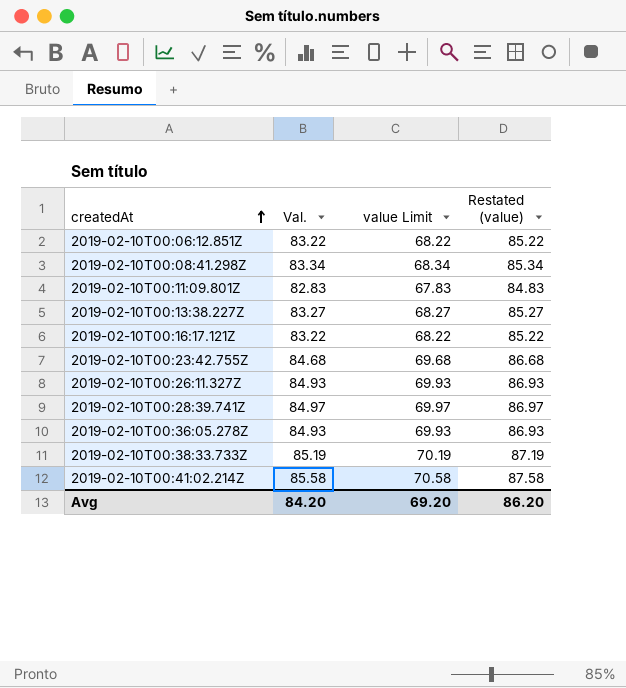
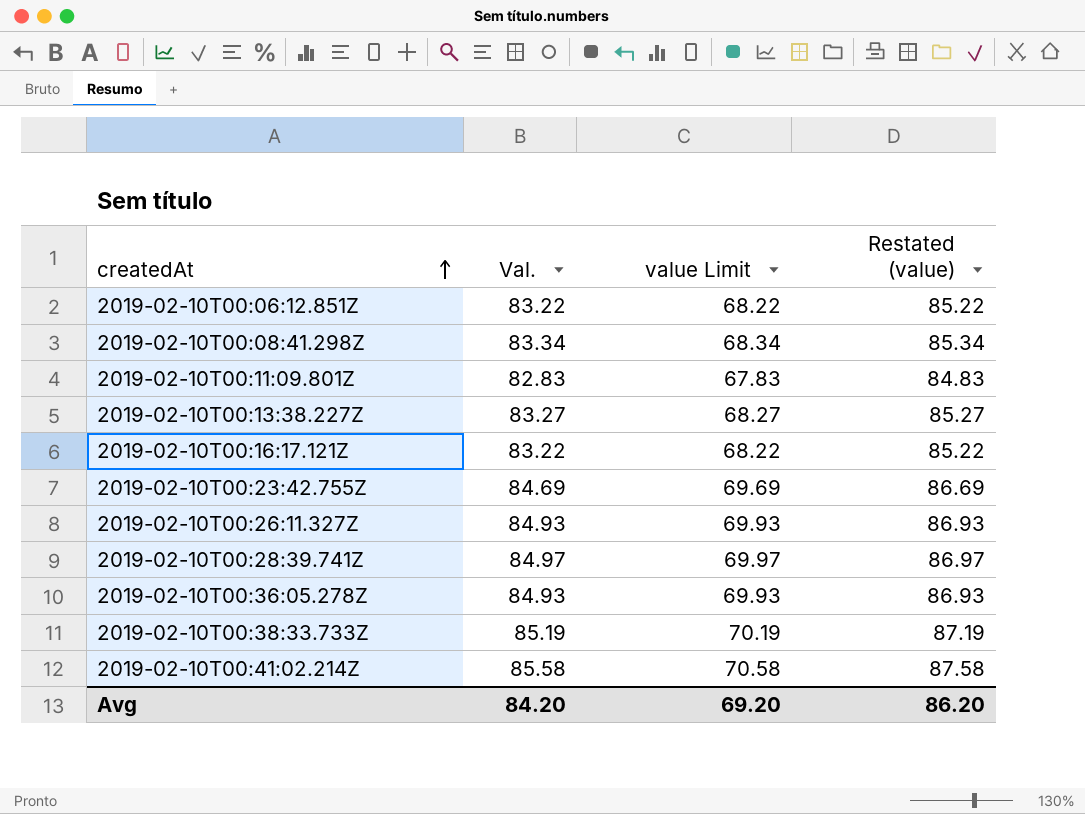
2019-02-10T00:23:42.755Z | Val.: 84.68 -> 84.69
2019-02-10T00:23:42.755Z | value Limit: 69.68 -> 69.69
2019-02-10T00:23:42.755Z | Restated (value): 86.68 -> 86.69

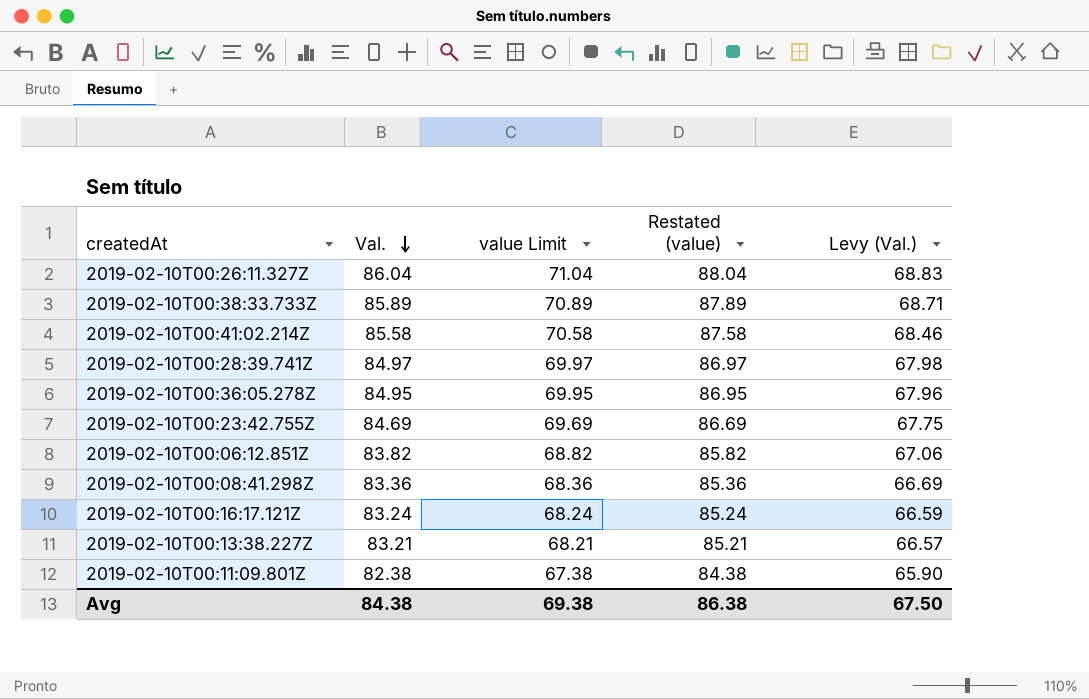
row order: createdAt ascending -> Val. descending
column Levy (Val.) | formula: none -> [Val.] * 0.8
2019-02-10T00:26:11.327Z | Val.: 84.93 -> 86.04
2019-02-10T00:26:11.327Z | value Limit: 69.93 -> 71.04
2019-02-10T00:26:11.327Z | Restated (value): 86.93 -> 88.04
2019-02-10T00:38:33.733Z | Val.: 85.19 -> 85.89
2019-02-10T00:38:33.733Z | value Limit: 70.19 -> 70.89
2019-02-10T00:38:33.733Z | Restated (value): 87.19 -> 87.89
2019-02-10T00:36:05.278Z | Val.: 84.93 -> 84.95
2019-02-10T00:36:05.278Z | value Limit: 69.93 -> 69.95
2019-02-10T00:36:05.278Z | Restated (value): 86.93 -> 86.95
2019-02-10T00:06:12.851Z | Val.: 83.22 -> 83.82
2019-02-10T00:06:12.851Z | value Limit: 68.22 -> 68.82
2019-02-10T00:06:12.851Z | Restated (value): 85.22 -> 85.82
2019-02-10T00:08:41.298Z | Val.: 83.34 -> 83.36
2019-02-10T00:08:41.298Z | value Limit: 68.34 -> 68.36
2019-02-10T00:08:41.298Z | Restated (value): 85.34 -> 85.36
2019-02-10T00:16:17.121Z | Val.: 83.22 -> 83.24
2019-02-10T00:16:17.121Z | value Limit: 68.22 -> 68.24
2019-02-10T00:16:17.121Z | Restated (value): 85.22 -> 85.24
2019-02-10T00:13:38.227Z | Val.: 83.27 -> 83.21
2019-02-10T00:13:38.227Z | value Limit: 68.27 -> 68.21
2019-02-10T00:13:38.227Z | Restated (value): 85.27 -> 85.21
2019-02-10T00:11:09.801Z | Val.: 82.83 -> 82.38
2019-02-10T00:11:09.801Z | value Limit: 67.83 -> 67.38
2019-02-10T00:11:09.801Z | Restated (value): 84.83 -> 84.38
Avg | Val.: 84.20 -> 84.38
Avg | value Limit: 69.20 -> 69.38
Avg | Restated (value): 86.20 -> 86.38

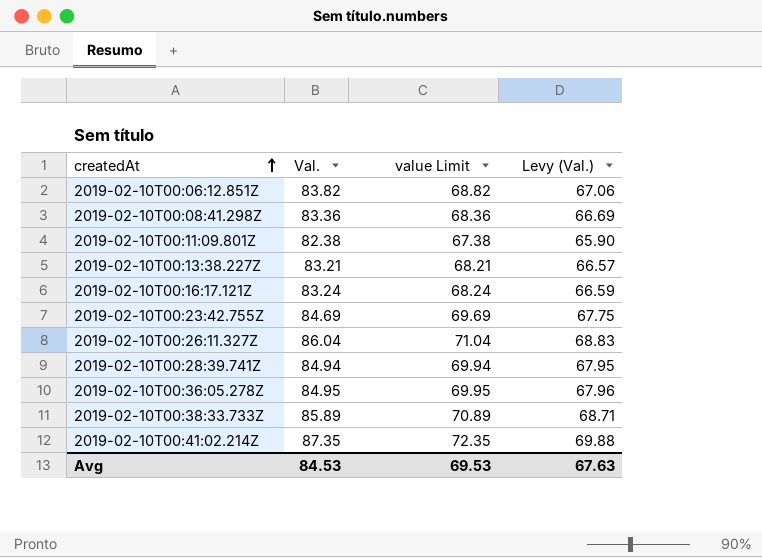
row order: Val. descending -> createdAt ascending
column Restated (value) | formula: [Val.] + 2 -> none
2019-02-10T00:28:39.741Z | Val.: 84.97 -> 84.94
2019-02-10T00:28:39.741Z | value Limit: 69.97 -> 69.94
2019-02-10T00:28:39.741Z | Levy (Val.): 67.98 -> 67.95
2019-02-10T00:41:02.214Z | Val.: 85.58 -> 87.35
2019-02-10T00:41:02.214Z | value Limit: 70.58 -> 72.35
2019-02-10T00:41:02.214Z | Levy (Val.): 68.46 -> 69.88
Avg | Val.: 84.38 -> 84.53
Avg | value Limit: 69.38 -> 69.53
Avg | Levy (Val.): 67.50 -> 67.63

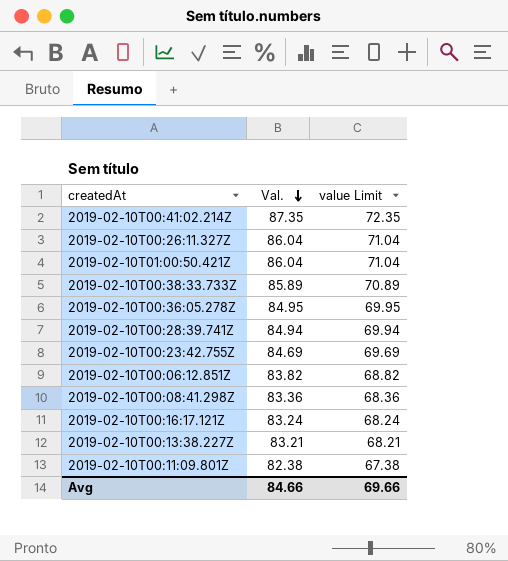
row order: createdAt ascending -> Val. descending
column Levy (Val.) | formula: [Val.] * 0.8 -> none
row 2019-02-10T01:00:50.421Z: none -> 86.04 | 71.04
Avg | Val.: 84.53 -> 84.66
Avg | value Limit: 69.53 -> 69.66

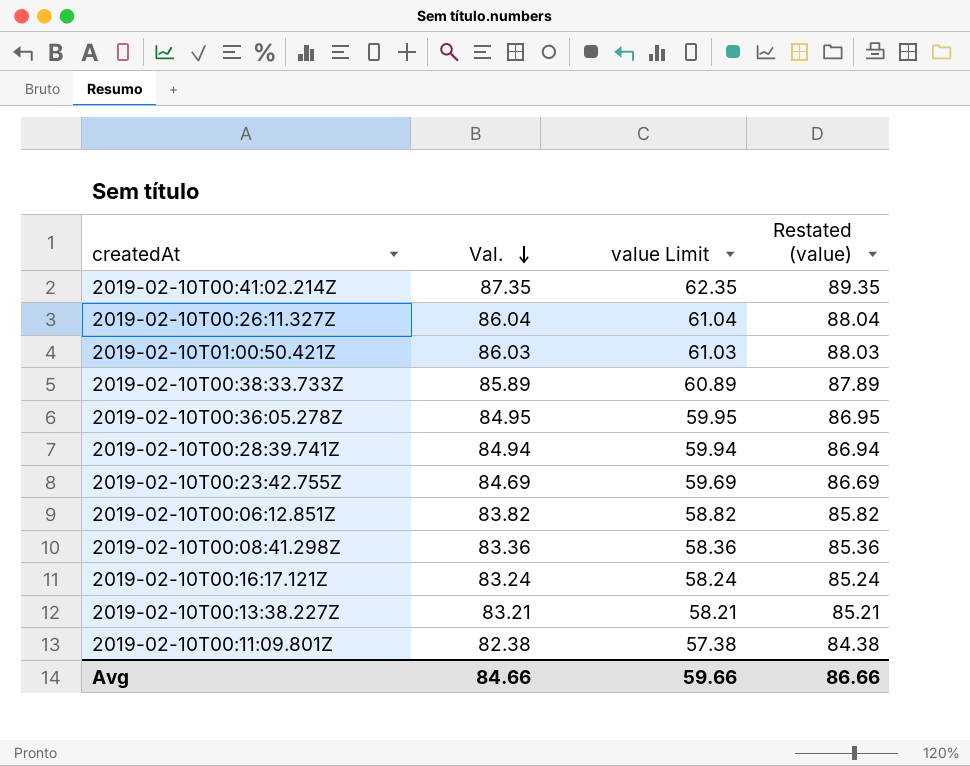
column value Limit | formula: [Val.] - 15 -> [Val.] - 25
column Restated (value) | formula: none -> [Val.] + 2
2019-02-10T01:00:50.421Z | Val.: 86.04 -> 86.03
Avg | value Limit: 69.66 -> 59.66

